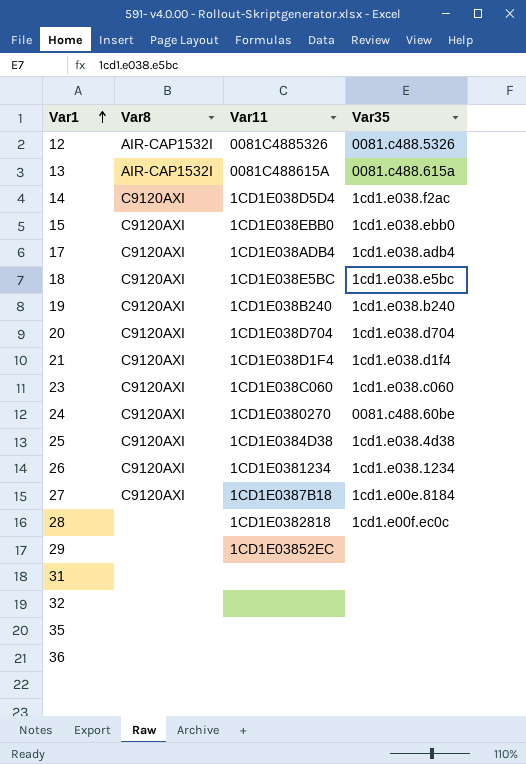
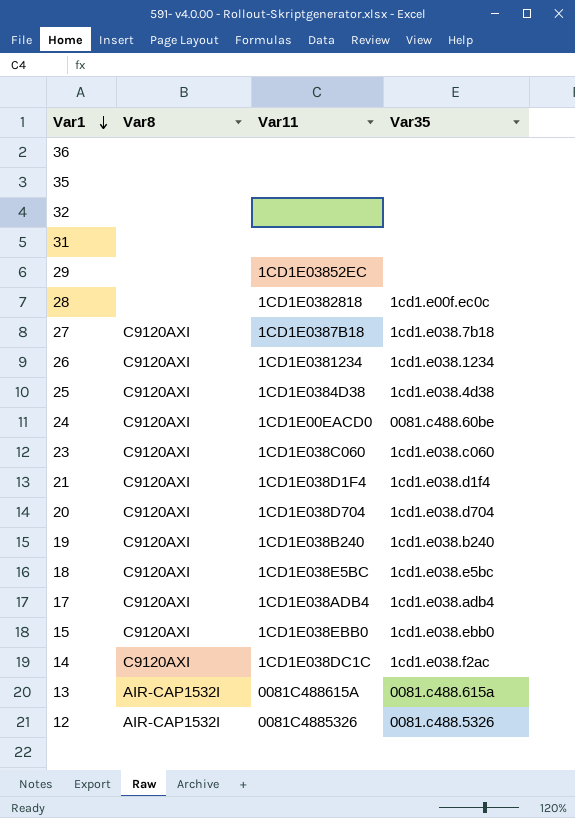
row order: Var1 ascending -> Var1 descending
27 | Var35: 1cd1.e00e.8184 -> 1cd1.e038.7b18
24 | Var11: 1CD1E0380270 -> 1CD1E00EACD0
14 | Var11: 1CD1E038D5D4 -> 1CD1E038DC1C

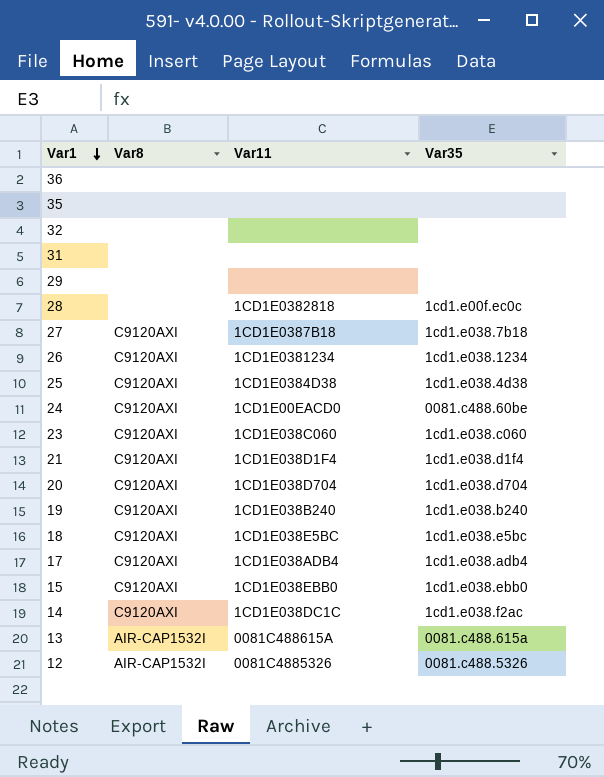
29 | Var11: 1CD1E03852EC -> none

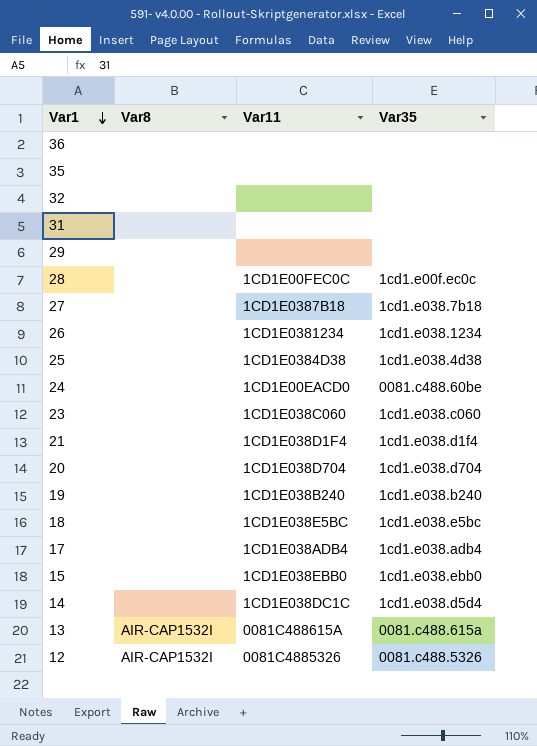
28 | Var11: 1CD1E0382818 -> 1CD1E00FEC0C
27 | Var8: C9120AXI -> none
26 | Var8: C9120AXI -> none
25 | Var8: C9120AXI -> none
24 | Var8: C9120AXI -> none
23 | Var8: C9120AXI -> none
21 | Var8: C9120AXI -> none
20 | Var8: C9120AXI -> none
19 | Var8: C9120AXI -> none
18 | Var8: C9120AXI -> none
17 | Var8: C9120AXI -> none
15 | Var8: C9120AXI -> none
14 | Var8: C9120AXI -> none
14 | Var35: 1cd1.e038.f2ac -> 1cd1.e038.d5d4

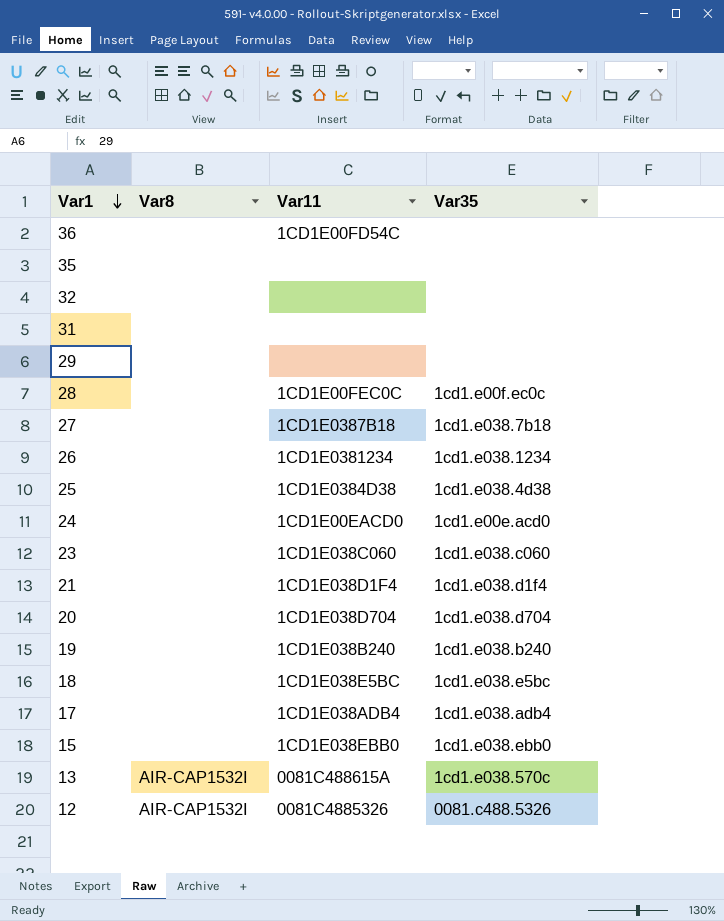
row 14: none | 1CD1E038DC1C | 1cd1.e038.d5d4 -> none
36 | Var11: none -> 1CD1E00FD54C
24 | Var35: 0081.c488.60be -> 1cd1.e00e.acd0
13 | Var35: 0081.c488.615a -> 1cd1.e038.570c

